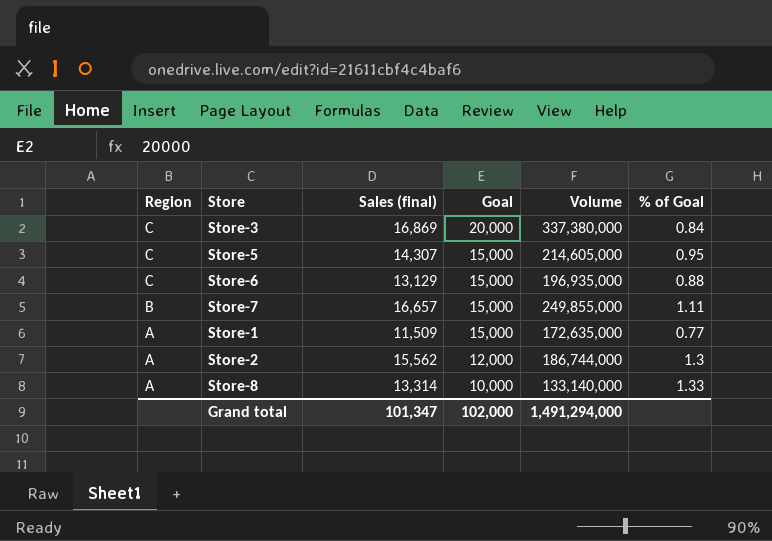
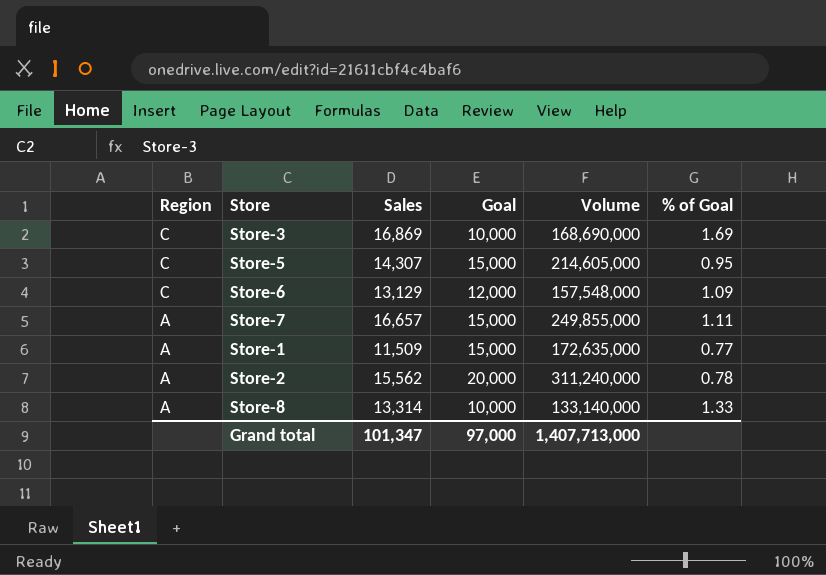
column name: Sales (final) -> Sales
Store-3 | Goal: 20,000 -> 10,000
Store-3 | Volume: 337,380,000 -> 168,690,000
Store-3 | % of Goal: 0.84 -> 1.69
Store-6 | Goal: 15,000 -> 12,000
Store-6 | Volume: 196,935,000 -> 157,548,000
Store-6 | % of Goal: 0.88 -> 1.09
Store-7 | Region: B -> A
Store-2 | Goal: 12,000 -> 20,000
Store-2 | Volume: 186,744,000 -> 311,240,000
Store-2 | % of Goal: 1.3 -> 0.78
Grand total | Goal: 102,000 -> 97,000
Grand total | Volume: 1,491,294,000 -> 1,407,713,000

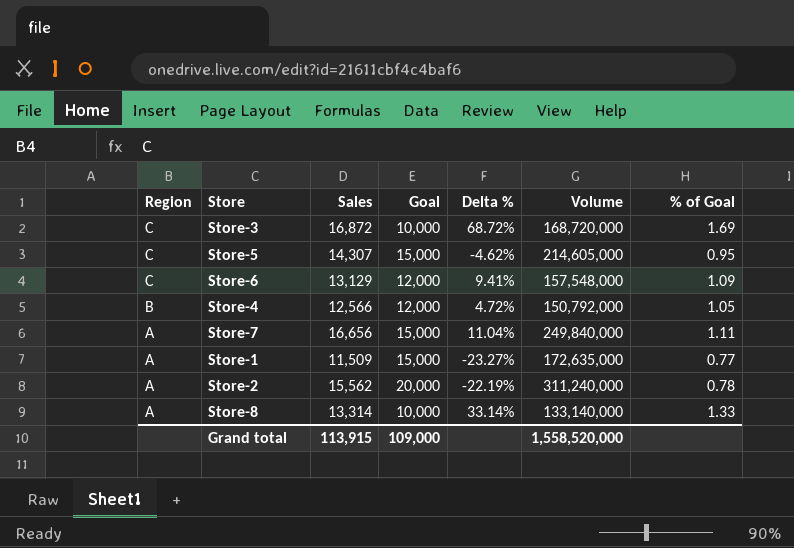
column Delta % | formula: none -> ([Sales] - [Goal]) / [Goal]
Store-3 | Sales: 16,869 -> 16,872
Store-3 | Volume: 168,690,000 -> 168,720,000
row Store-4: none -> B | 12,566 | 12,000 | 4.72% | 150,792,000 | 1.05
Store-7 | Sales: 16,657 -> 16,656
Store-7 | Volume: 249,855,000 -> 249,840,000
Grand total | Sales: 101,347 -> 113,915
Grand total | Goal: 97,000 -> 109,000
Grand total | Volume: 1,407,713,000 -> 1,558,520,000

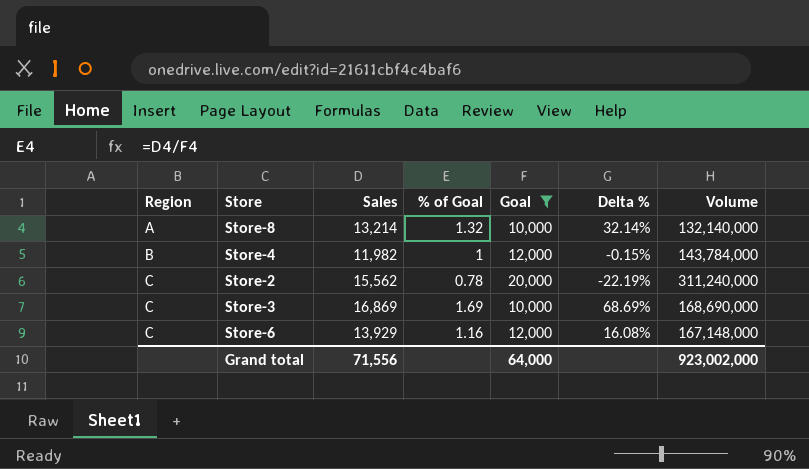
filter: none -> Goal != 15,000
row order: Region descending -> Region ascending
column % of Goal | position: 7 -> 4
Store-8 | Sales: 13,314 -> 13,214
Store-8 | % of Goal: 1.33 -> 1.32
Store-8 | Delta %: 33.14% -> 32.14%
Store-8 | Volume: 133,140,000 -> 132,140,000
Store-4 | Sales: 12,566 -> 11,982
Store-4 | % of Goal: 1.05 -> 1
Store-4 | Delta %: 4.72% -> -0.15%
Store-4 | Volume: 150,792,000 -> 143,784,000
Store-2 | Region: A -> C
Store-3 | Sales: 16,872 -> 16,869
Store-3 | Delta %: 68.72% -> 68.69%
Store-3 | Volume: 168,720,000 -> 168,690,000
Store-6 | Sales: 13,129 -> 13,929
Store-6 | % of Goal: 1.09 -> 1.16
Store-6 | Delta %: 9.41% -> 16.08%
Store-6 | Volume: 157,548,000 -> 167,148,000
Grand total | Sales: 113,915 -> 71,556
Grand total | Goal: 109,000 -> 64,000
Grand total | Volume: 1,558,520,000 -> 923,002,000

